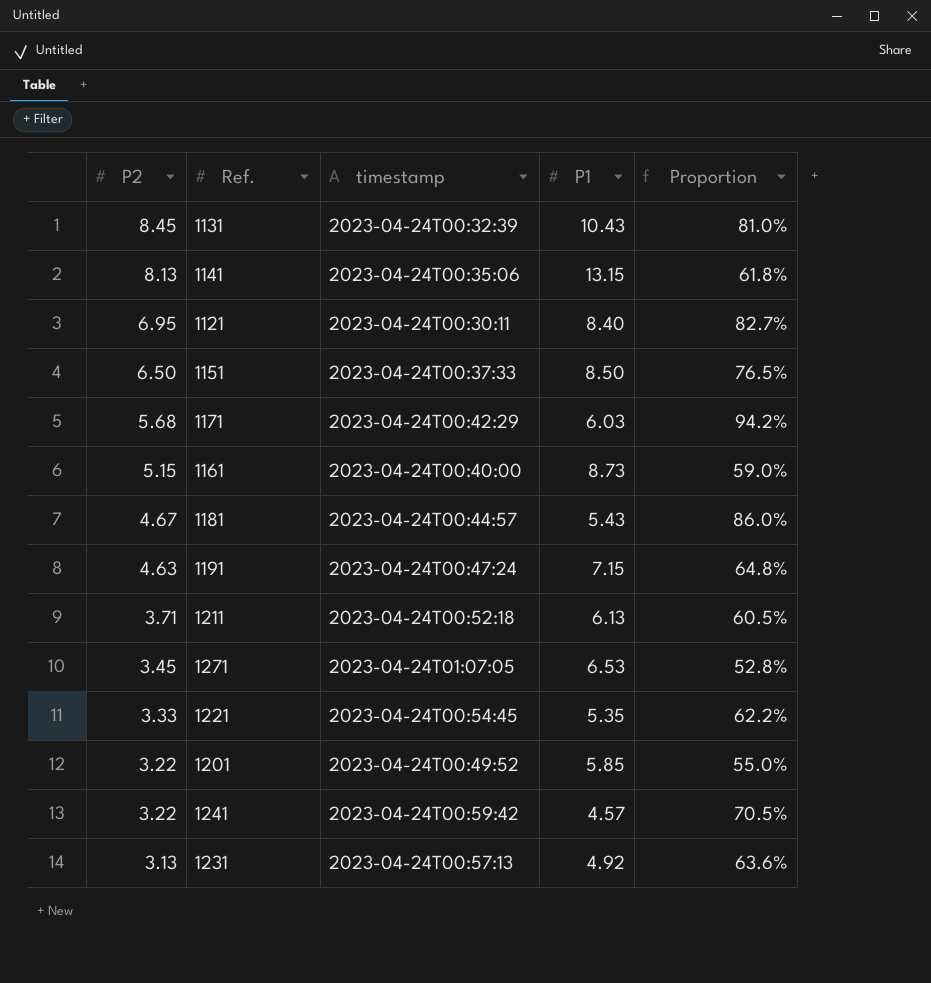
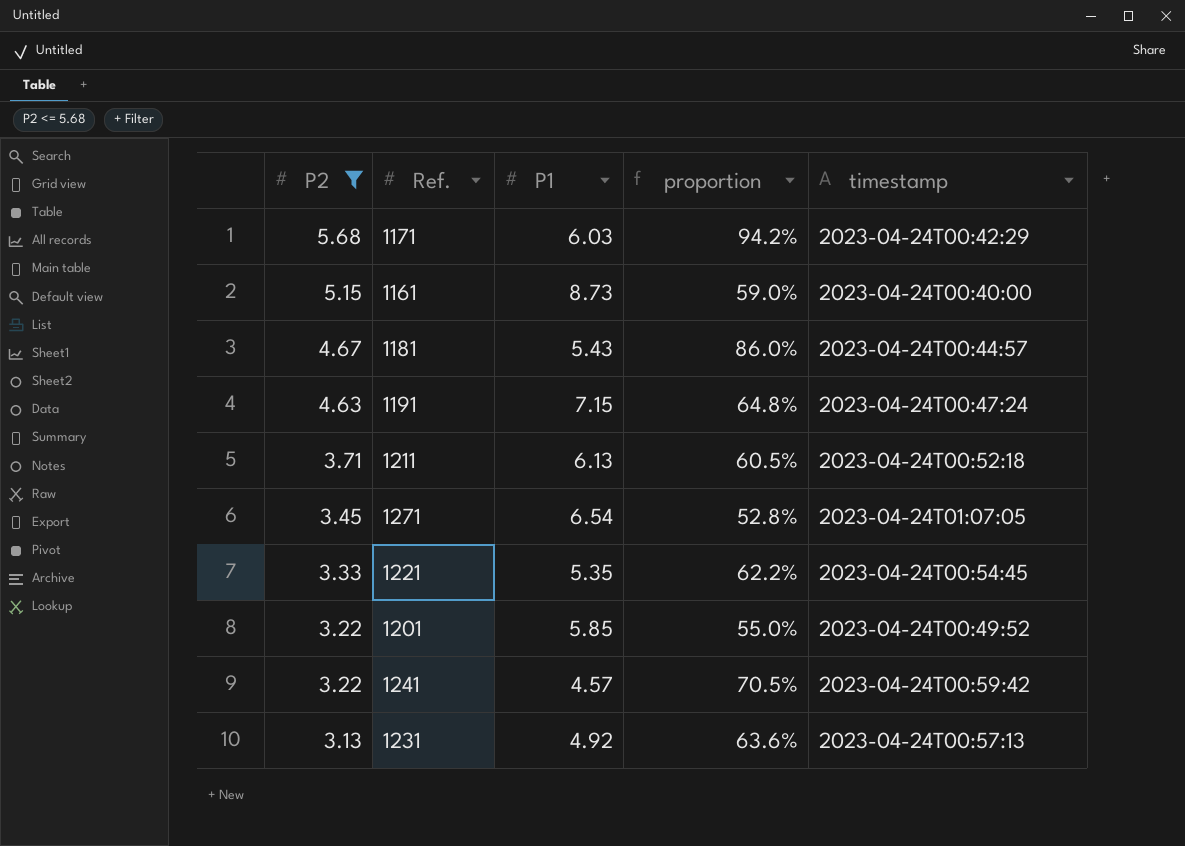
filter: none -> P2 <= 5.68
column name: Proportion -> proportion
column timestamp | position: 3 -> 5
1271 | P1: 6.53 -> 6.54

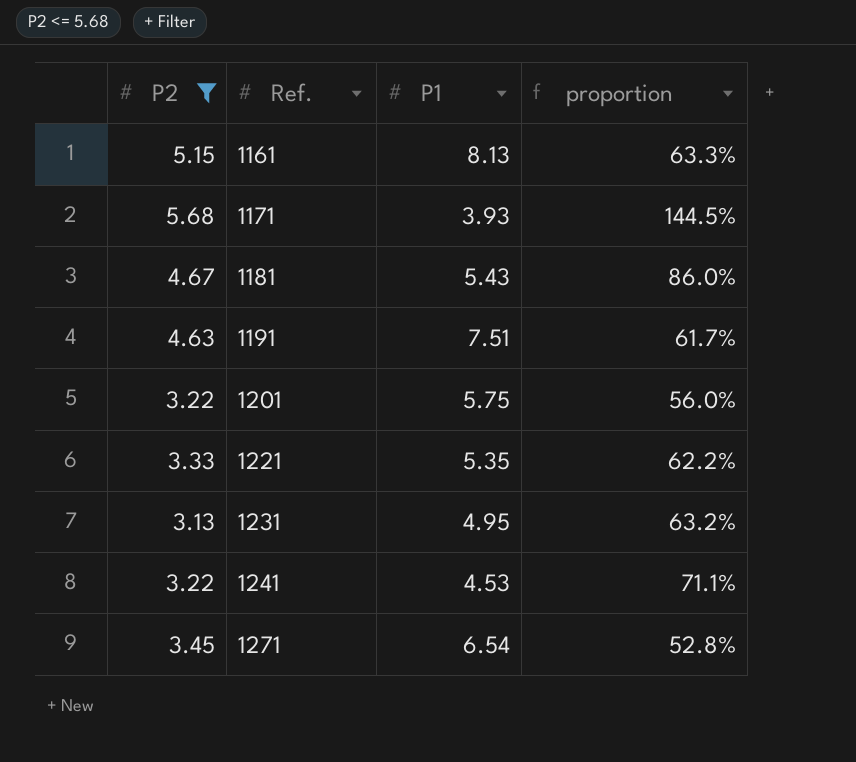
row order: P2 descending -> Ref. ascending
column timestamp | position: 5 -> none
row 1211: 3.71 | 6.13 | 60.5% | 2023-04-24T00:52:18 -> none
1161 | P1: 8.73 -> 8.13
1161 | proportion: 59.0% -> 63.3%
1171 | P1: 6.03 -> 3.93
1171 | proportion: 94.2% -> 144.5%
1191 | P1: 7.15 -> 7.51
1191 | proportion: 64.8% -> 61.7%
1201 | P1: 5.85 -> 5.75
1201 | proportion: 55.0% -> 56.0%
1231 | P1: 4.92 -> 4.95
1231 | proportion: 63.6% -> 63.2%
1241 | P1: 4.57 -> 4.53
1241 | proportion: 70.5% -> 71.1%

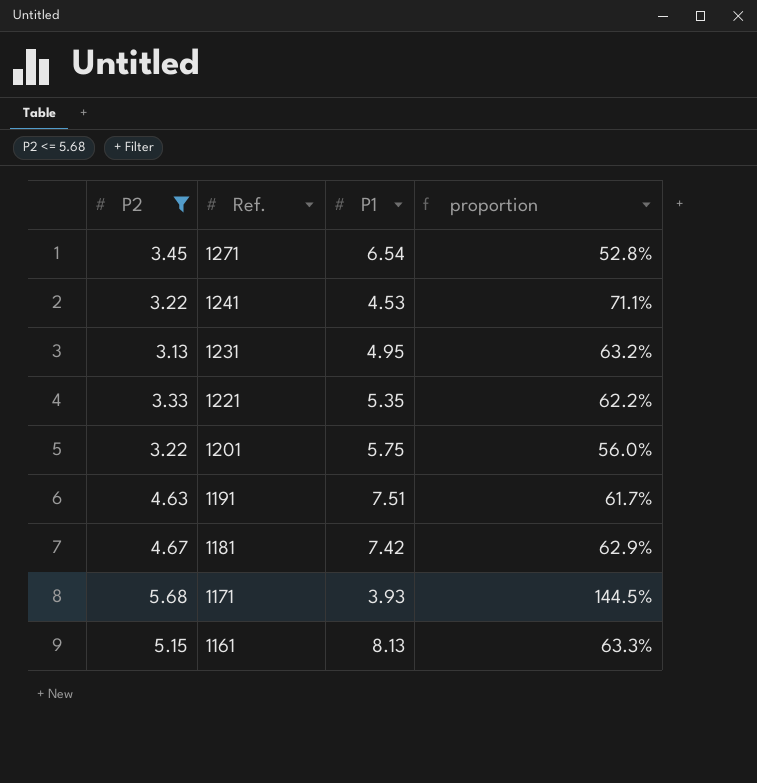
row order: Ref. ascending -> Ref. descending
1181 | P1: 5.43 -> 7.42
1181 | proportion: 86.0% -> 62.9%

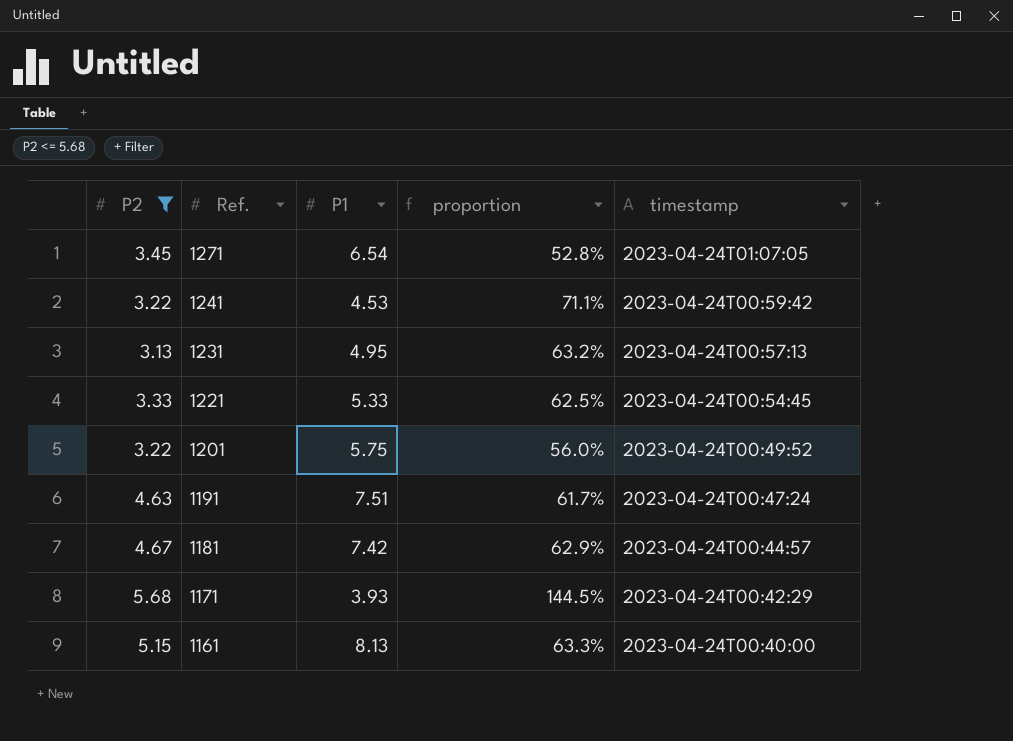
column timestamp | position: none -> 5
1221 | P1: 5.35 -> 5.33
1221 | proportion: 62.2% -> 62.5%

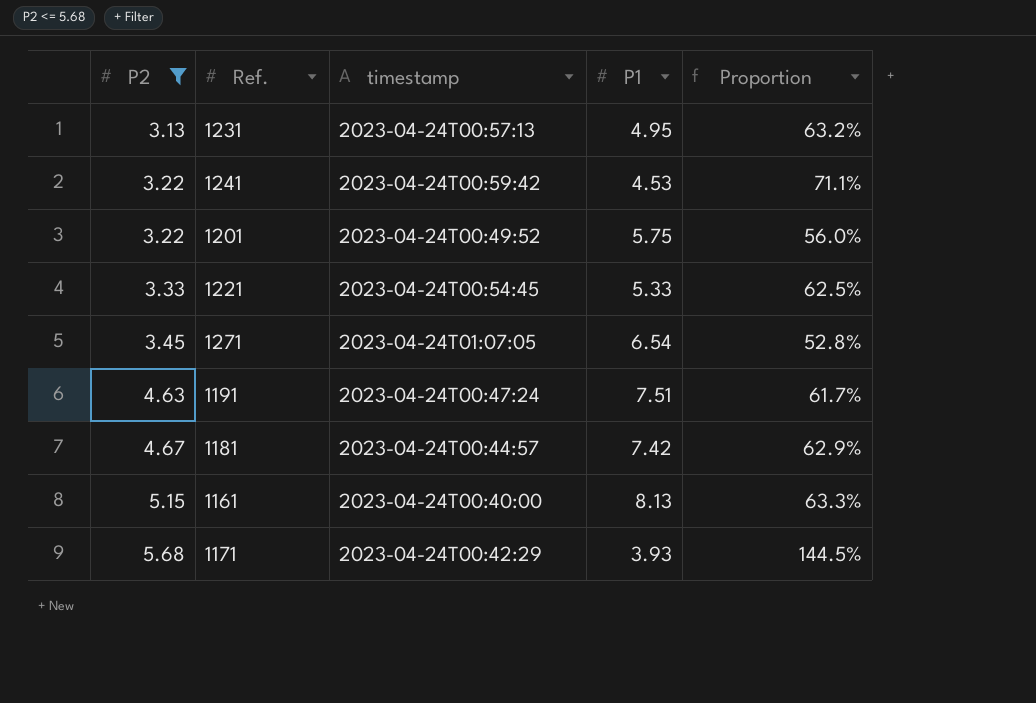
row order: Ref. descending -> P2 ascending
column timestamp | position: 5 -> 3
column name: proportion -> Proportion

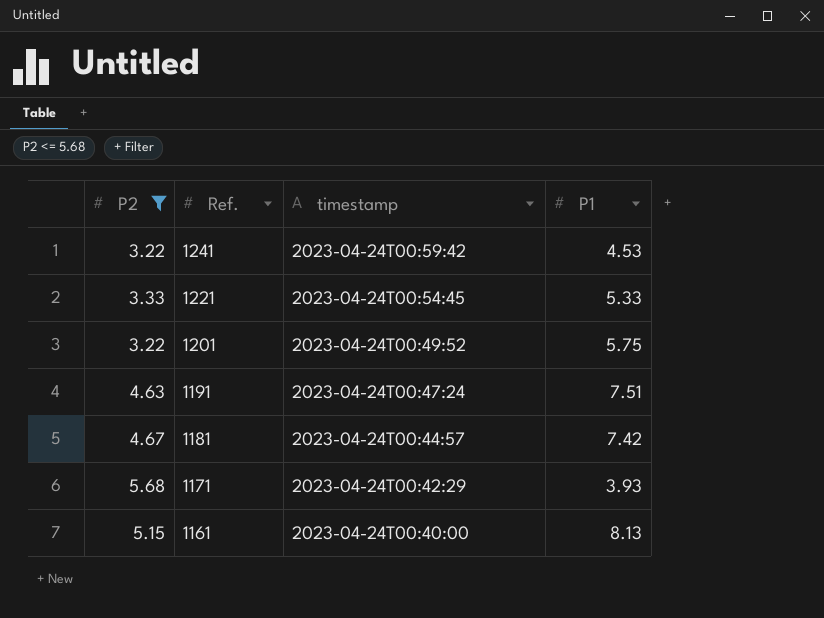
row order: P2 ascending -> Ref. descending
column Proportion | formula: [P2] / [P1] -> none
row 1231: 3.13 | 2023-04-24T00:57:13 | 4.95 | 63.2% -> none
row 1271: 3.45 | 2023-04-24T01:07:05 | 6.54 | 52.8% -> none

